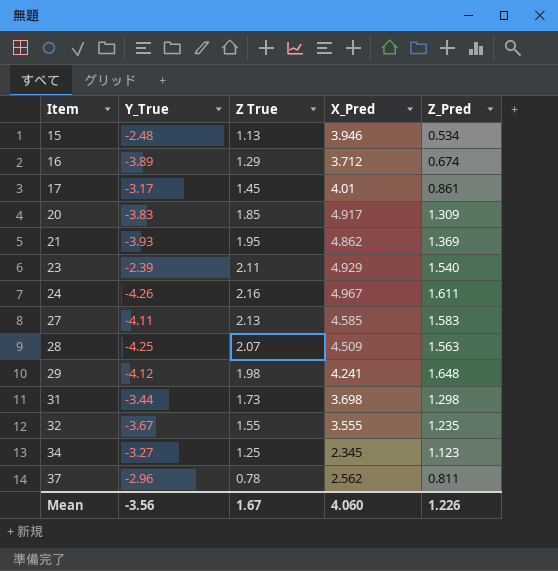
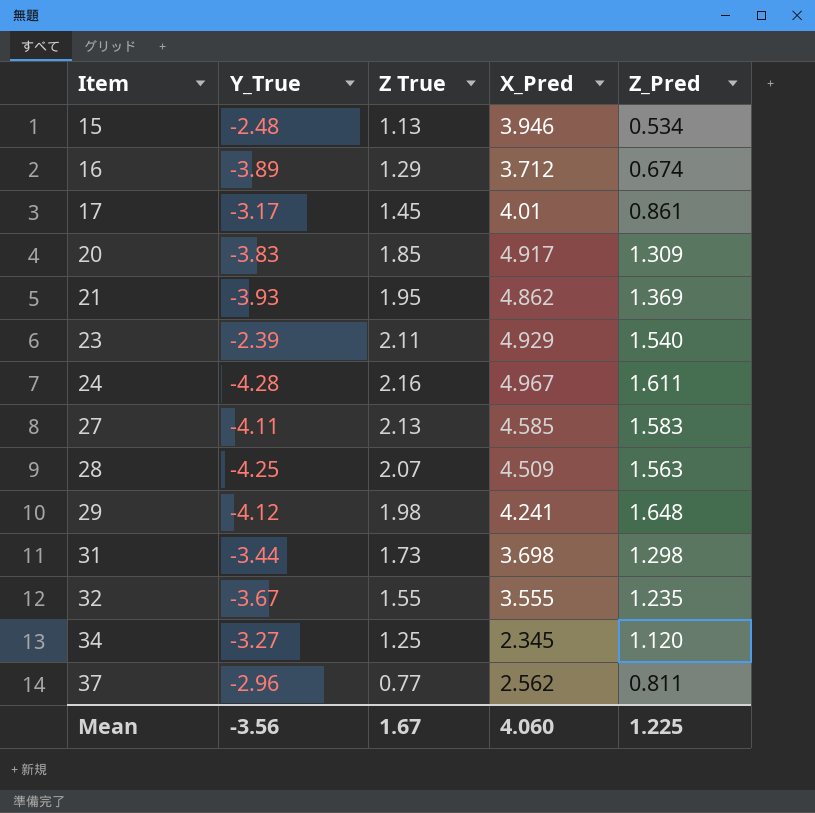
24 | Y_True: -4.26 -> -4.28
34 | Z_Pred: 1.123 -> 1.120
37 | Z True: 0.78 -> 0.77
Mean | Z_Pred: 1.226 -> 1.225

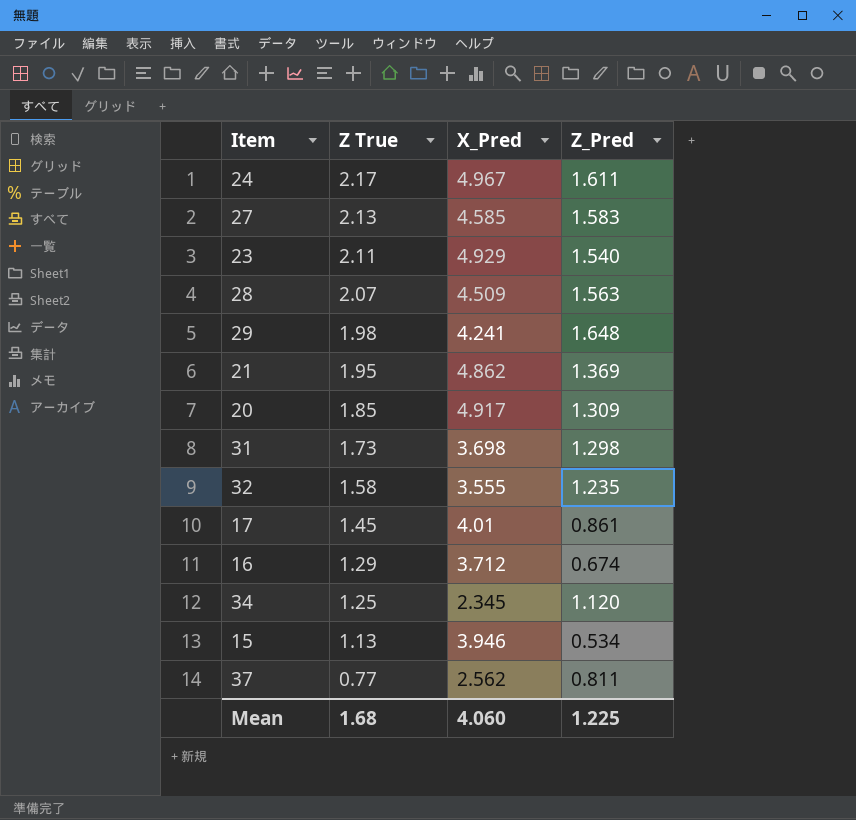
row order: Item ascending -> Z True descending
column Y_True | position: 2 -> none
24 | Z True: 2.16 -> 2.17
32 | Z True: 1.55 -> 1.58
Mean | Z True: 1.67 -> 1.68

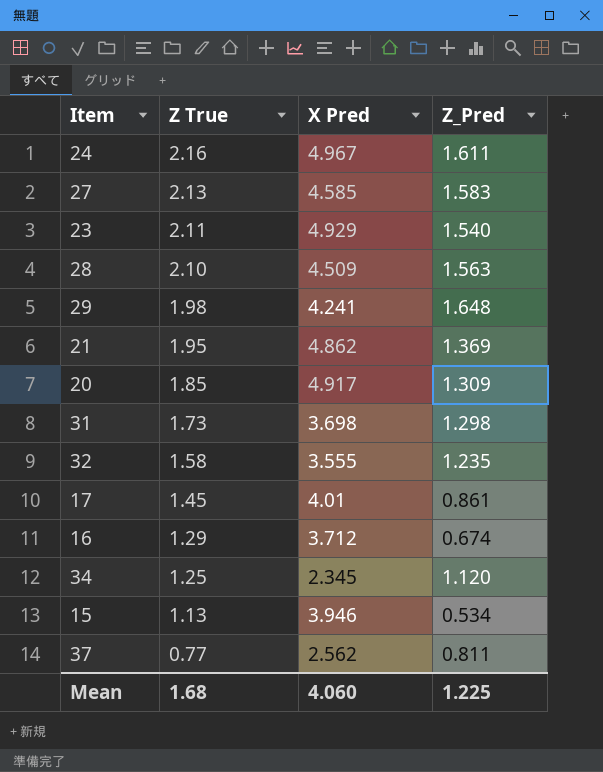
column name: X_Pred -> X Pred
24 | Z True: 2.17 -> 2.16
28 | Z True: 2.07 -> 2.10

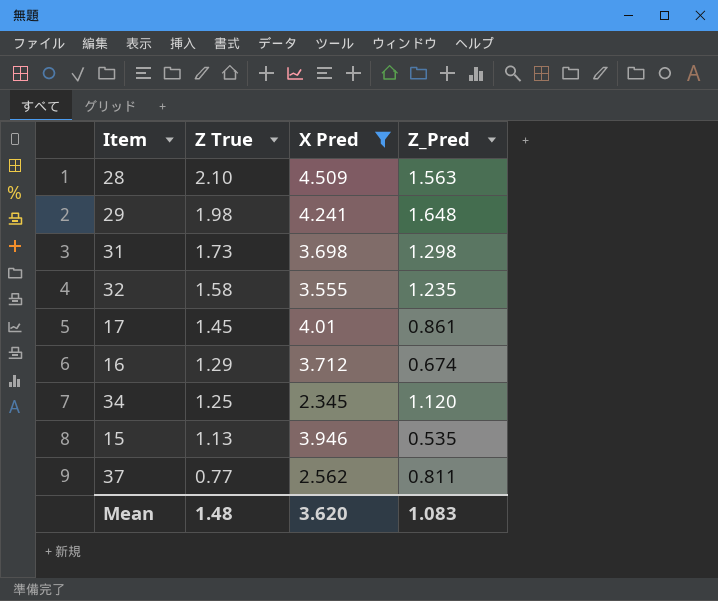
filter: none -> X Pred <= 4.509
15 | Z_Pred: 0.534 -> 0.535
Mean | Z True: 1.68 -> 1.48
Mean | X Pred: 4.060 -> 3.620
Mean | Z_Pred: 1.225 -> 1.083

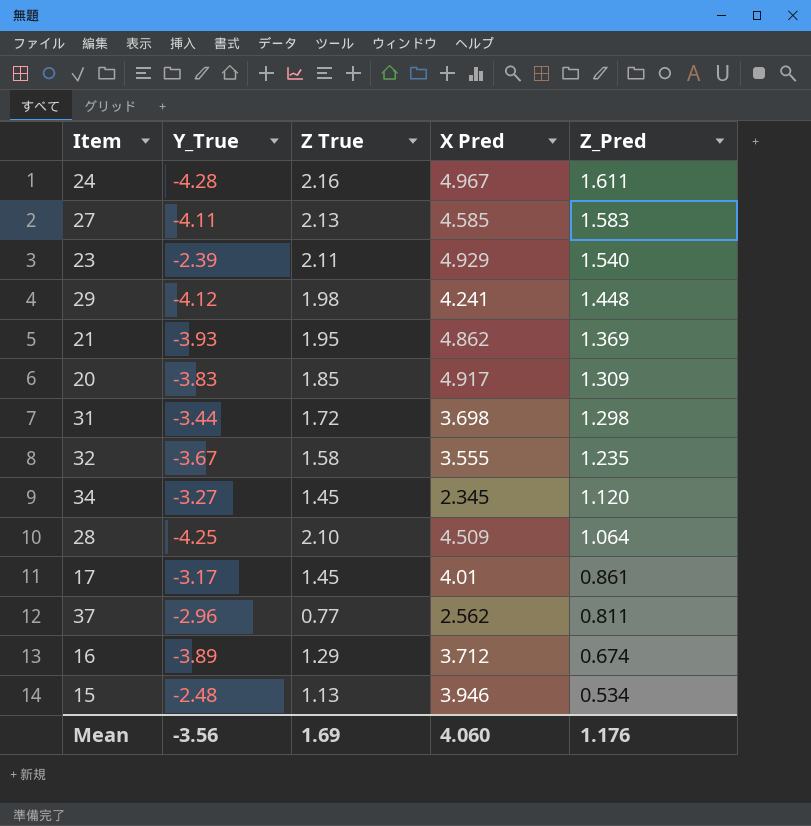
filter: X Pred <= 4.509 -> none
row order: Z True descending -> Z_Pred descending
column Y_True | position: none -> 2
29 | Z_Pred: 1.648 -> 1.448
31 | Z True: 1.73 -> 1.72
34 | Z True: 1.25 -> 1.45
28 | Z_Pred: 1.563 -> 1.064
15 | Z_Pred: 0.535 -> 0.534
Mean | Z True: 1.48 -> 1.69
Mean | X Pred: 3.620 -> 4.060
Mean | Z_Pred: 1.083 -> 1.176

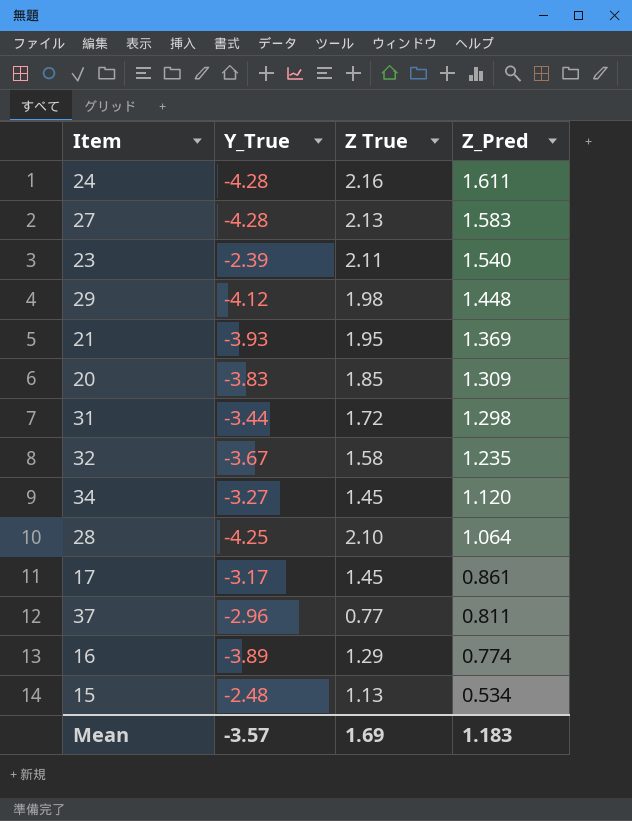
column X Pred | position: 4 -> none
27 | Y_True: -4.11 -> -4.28
16 | Z_Pred: 0.674 -> 0.774
Mean | Y_True: -3.56 -> -3.57
Mean | Z_Pred: 1.176 -> 1.183

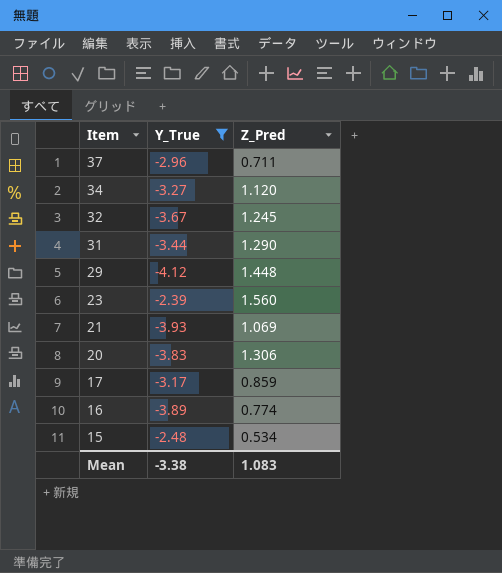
filter: none -> Y_True >= -4.12
row order: Z_Pred descending -> Item descending
column Z True | position: 3 -> none
37 | Z_Pred: 0.811 -> 0.711
32 | Z_Pred: 1.235 -> 1.245
31 | Z_Pred: 1.298 -> 1.290
23 | Z_Pred: 1.540 -> 1.560
21 | Z_Pred: 1.369 -> 1.069
20 | Z_Pred: 1.309 -> 1.306
17 | Z_Pred: 0.861 -> 0.859
Mean | Y_True: -3.57 -> -3.38
Mean | Z_Pred: 1.183 -> 1.083

